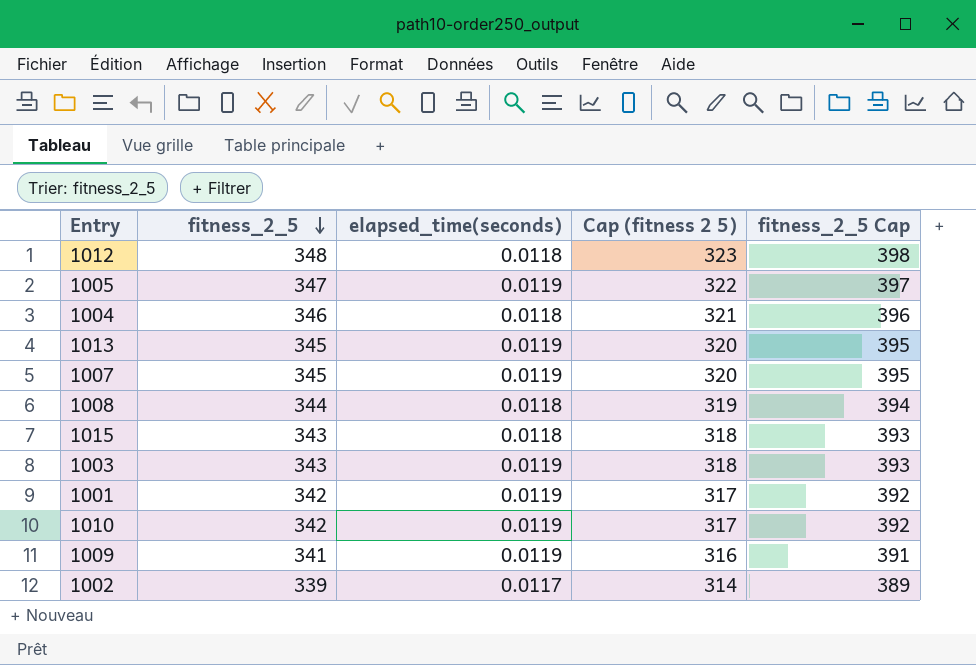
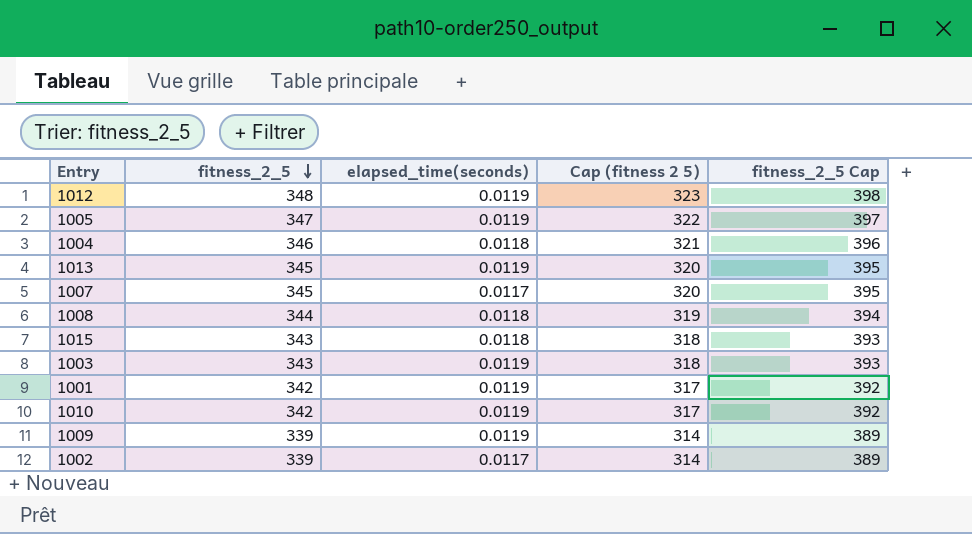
1012 | elapsed_time(seconds): 0.0118 -> 0.0119
1007 | elapsed_time(seconds): 0.0119 -> 0.0117
1009 | fitness_2_5: 341 -> 339
1009 | Cap (fitness 2 5): 316 -> 314
1009 | fitness_2_5 Cap: 391 -> 389

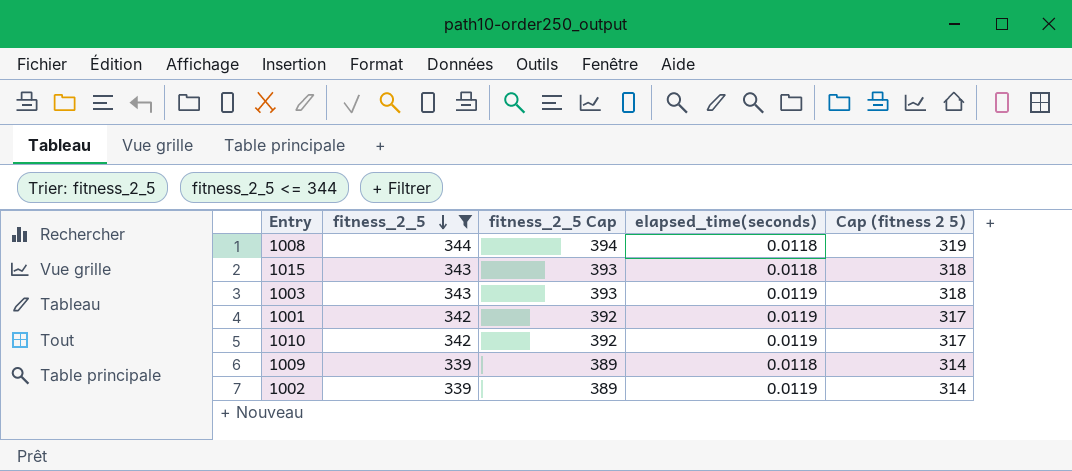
filter: none -> fitness_2_5 <= 344
column fitness_2_5 Cap | position: 5 -> 3
1009 | elapsed_time(seconds): 0.0119 -> 0.0118
1002 | elapsed_time(seconds): 0.0117 -> 0.0119

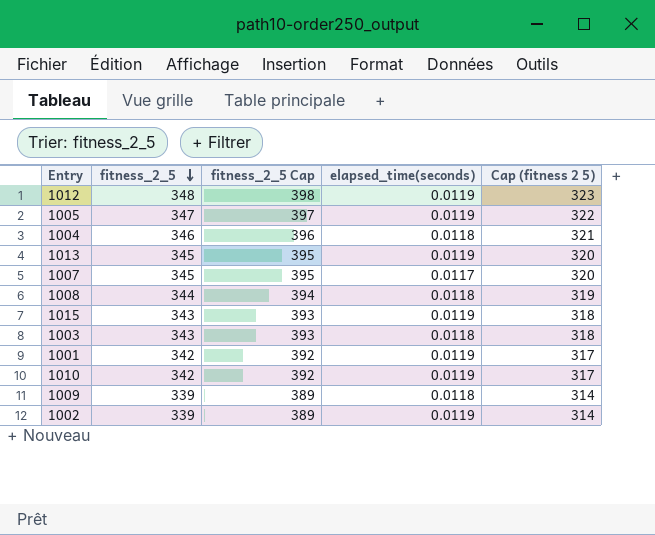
filter: fitness_2_5 <= 344 -> none
1015 | elapsed_time(seconds): 0.0118 -> 0.0119
1003 | elapsed_time(seconds): 0.0119 -> 0.0118

